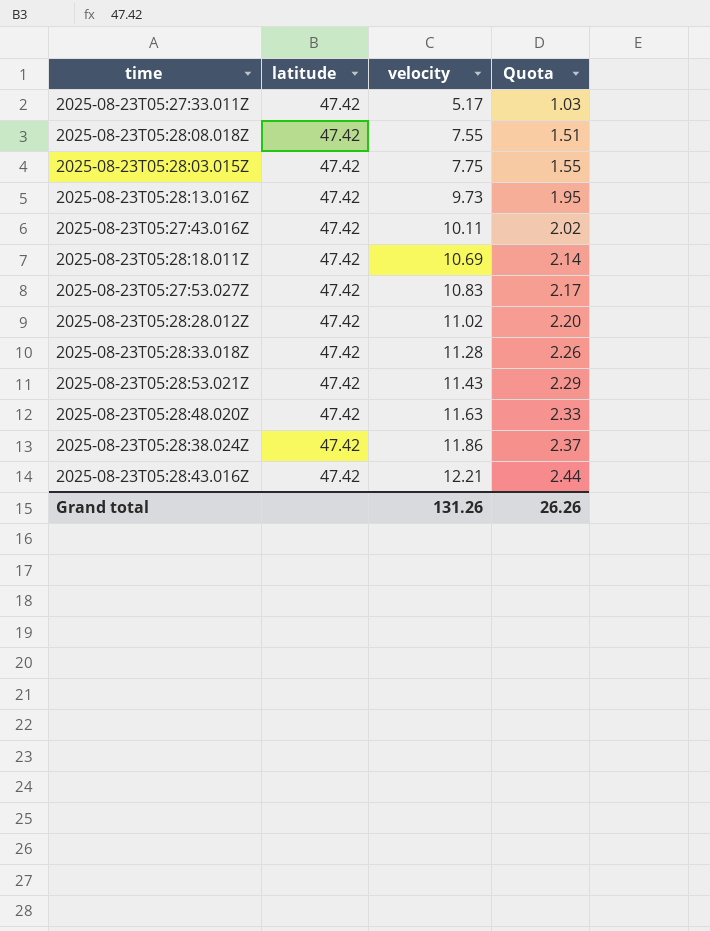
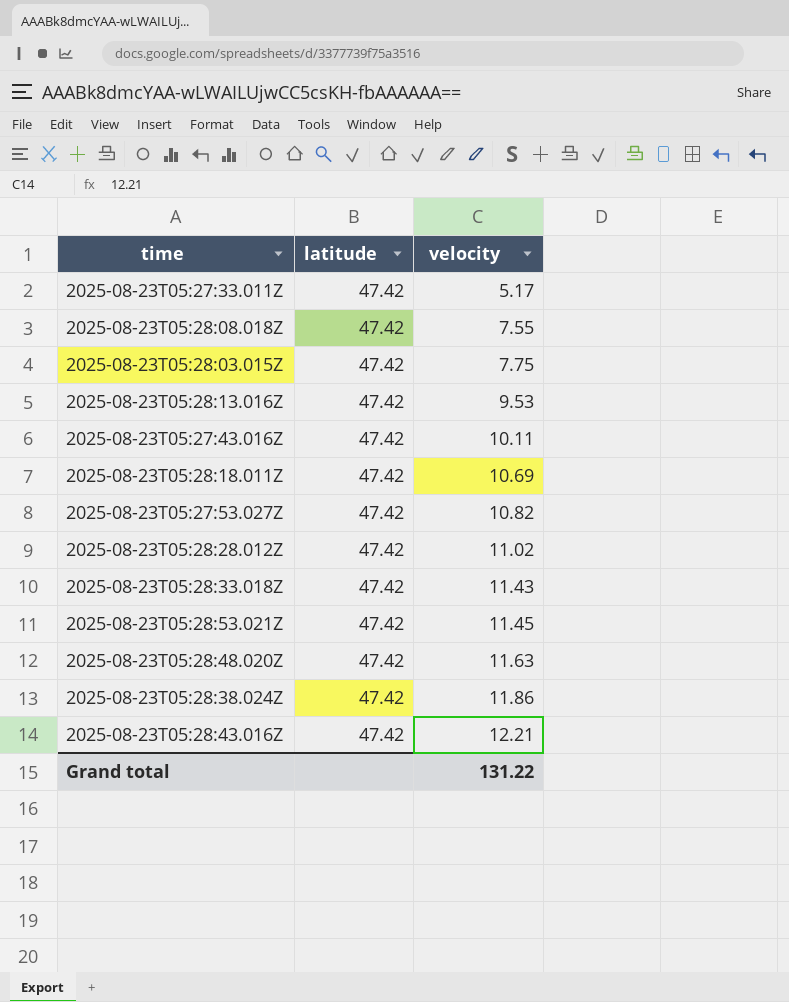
column Quota | formula: [velocity] * 0.2 -> none
2025-08-23T05:28:13.016Z | velocity: 9.73 -> 9.53
2025-08-23T05:27:53.027Z | velocity: 10.83 -> 10.82
2025-08-23T05:28:33.018Z | velocity: 11.28 -> 11.43
2025-08-23T05:28:53.021Z | velocity: 11.43 -> 11.45
Grand total | velocity: 131.26 -> 131.22

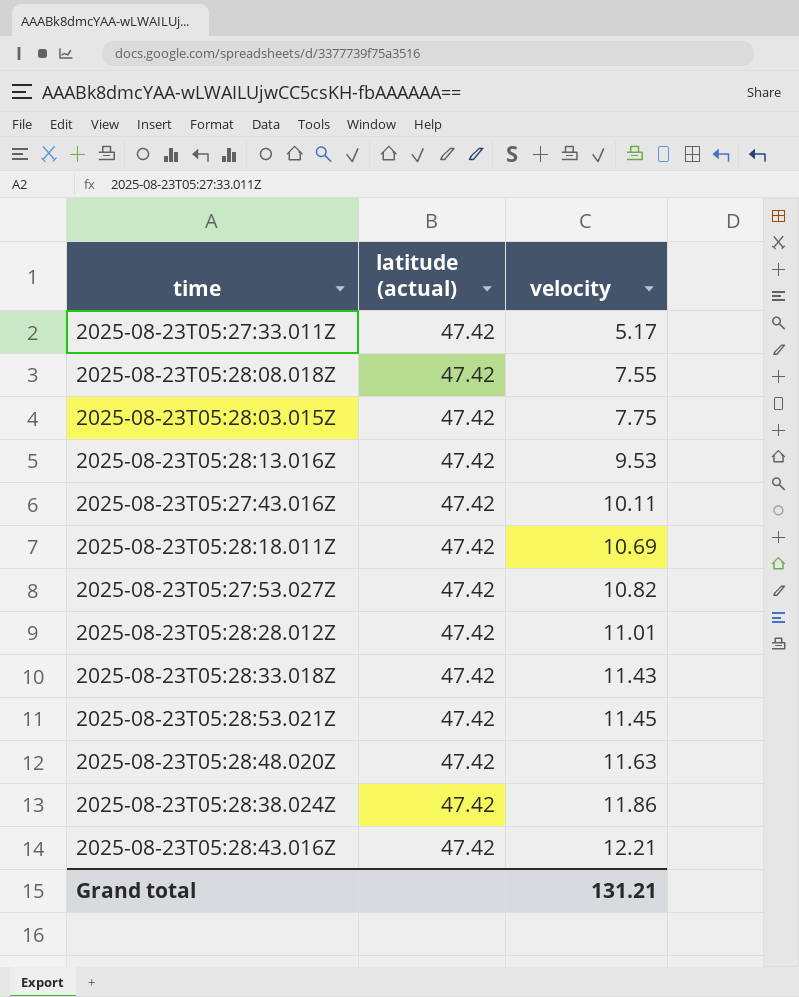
column name: latitude -> latitude (actual)
2025-08-23T05:28:28.012Z | velocity: 11.02 -> 11.01
Grand total | velocity: 131.22 -> 131.21

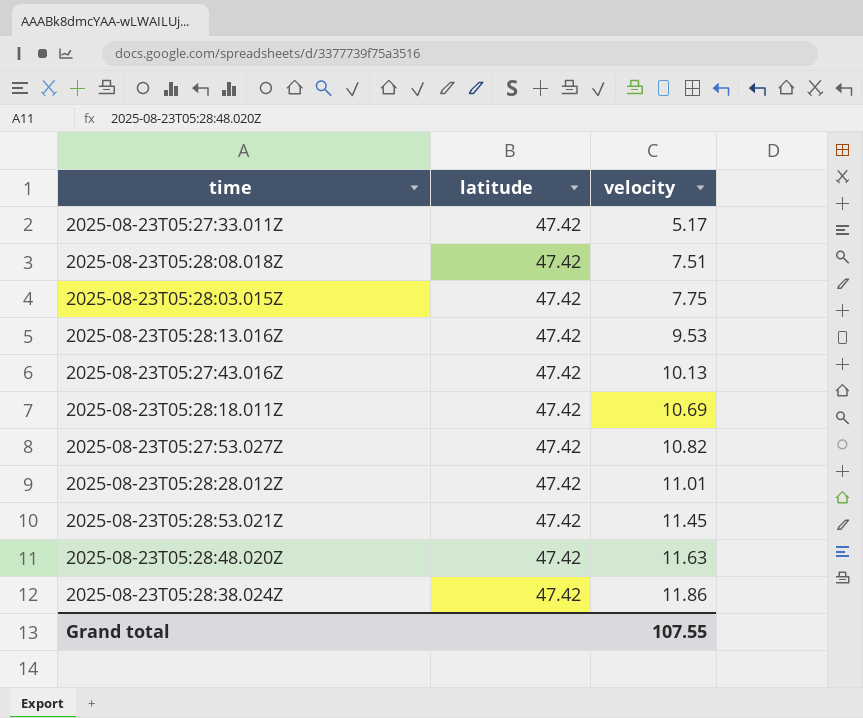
column name: latitude (actual) -> latitude
row 2025-08-23T05:28:33.018Z: 47.42 | 11.43 -> none
row 2025-08-23T05:28:43.016Z: 47.42 | 12.21 -> none
2025-08-23T05:28:08.018Z | velocity: 7.55 -> 7.51
2025-08-23T05:27:43.016Z | velocity: 10.11 -> 10.13
Grand total | velocity: 131.21 -> 107.55

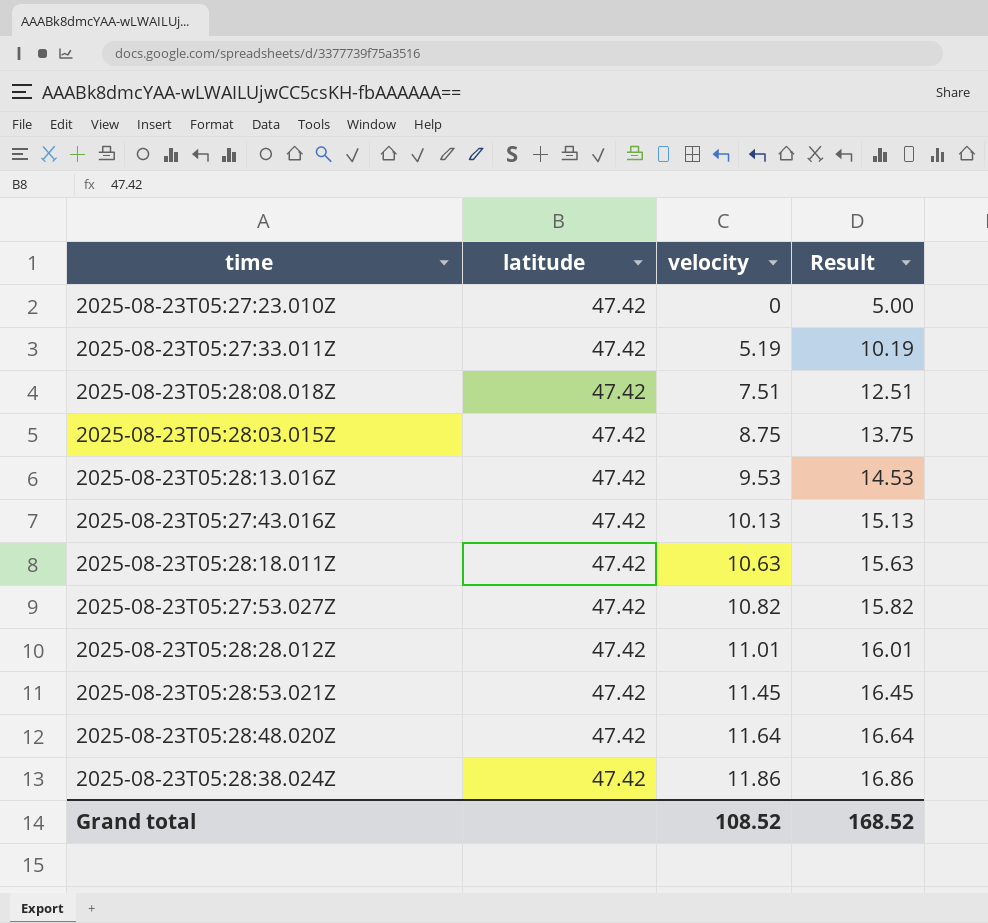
column Result | formula: none -> [velocity] + 5
row 2025-08-23T05:27:23.010Z: none -> 47.42 | 0 | 5.00
2025-08-23T05:27:33.011Z | velocity: 5.17 -> 5.19
2025-08-23T05:28:03.015Z | velocity: 7.75 -> 8.75
2025-08-23T05:28:18.011Z | velocity: 10.69 -> 10.63
2025-08-23T05:28:48.020Z | velocity: 11.63 -> 11.64
Grand total | velocity: 107.55 -> 108.52

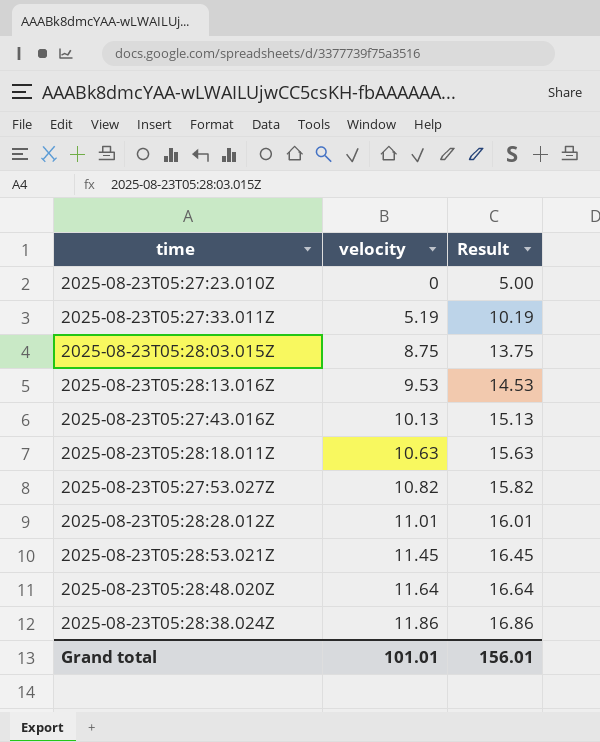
column latitude | position: 2 -> none
row 2025-08-23T05:28:08.018Z: 47.42 | 7.51 | 12.51 -> none
Grand total | velocity: 108.52 -> 101.01
Grand total | Result: 168.52 -> 156.01

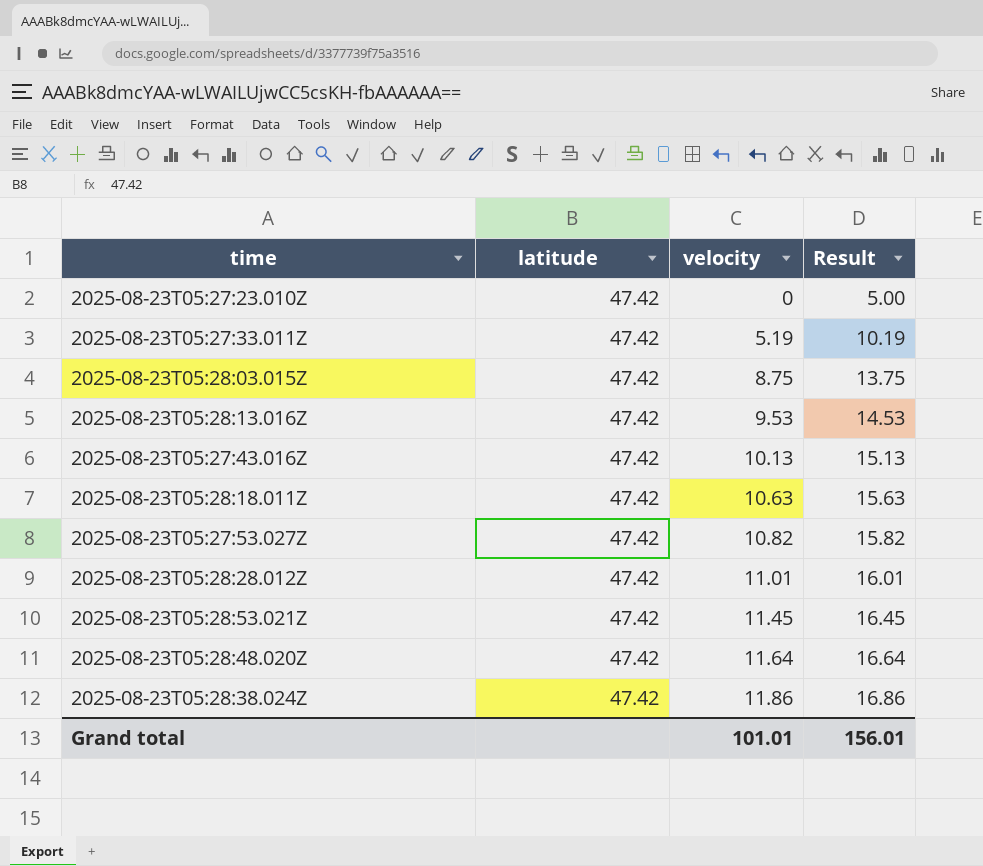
column latitude | position: none -> 2

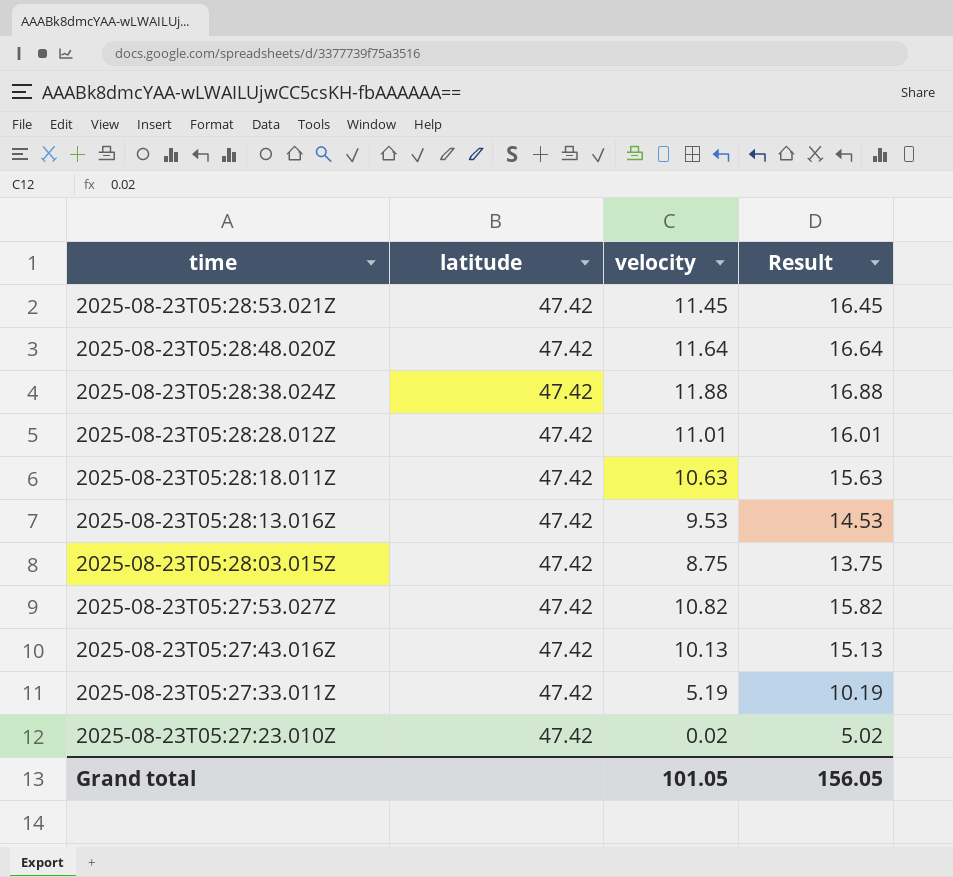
row order: velocity ascending -> time descending
2025-08-23T05:28:38.024Z | velocity: 11.86 -> 11.88
2025-08-23T05:28:38.024Z | Result: 16.86 -> 16.88
2025-08-23T05:27:23.010Z | velocity: 0 -> 0.02
2025-08-23T05:27:23.010Z | Result: 5.00 -> 5.02
Grand total | velocity: 101.01 -> 101.05
Grand total | Result: 156.01 -> 156.05

